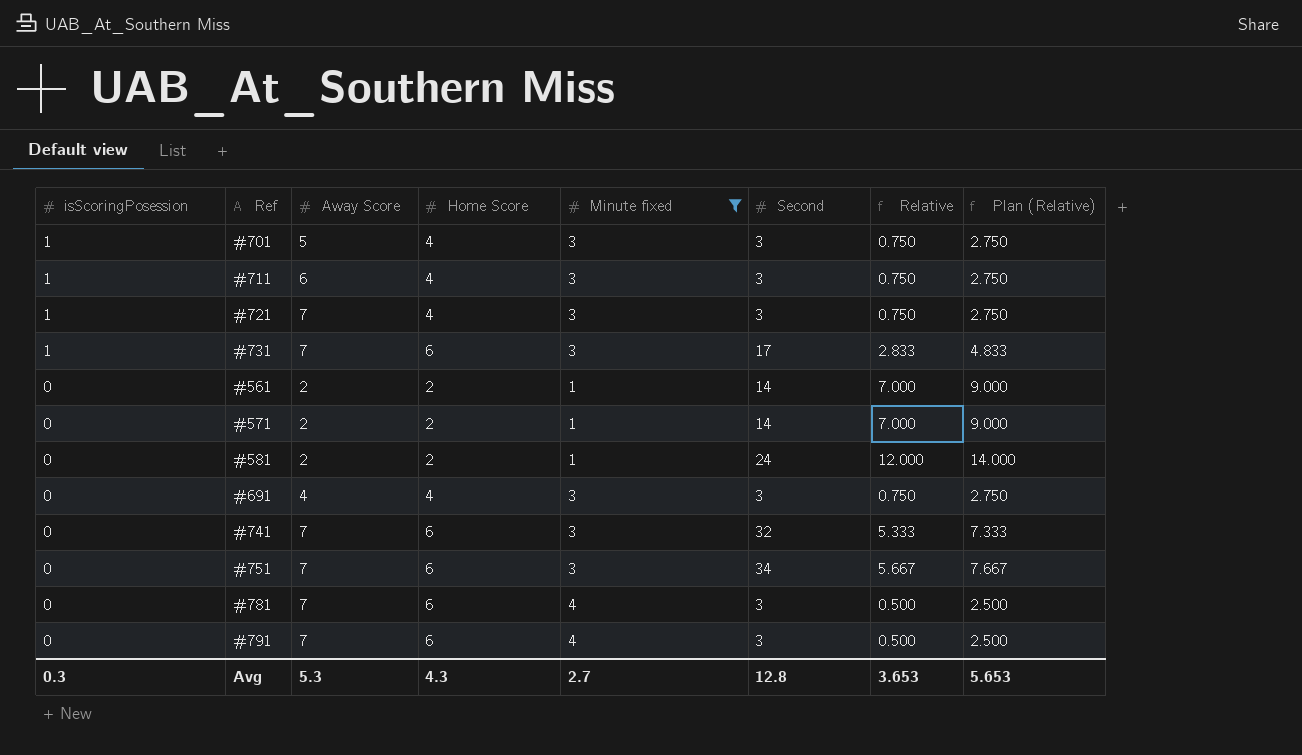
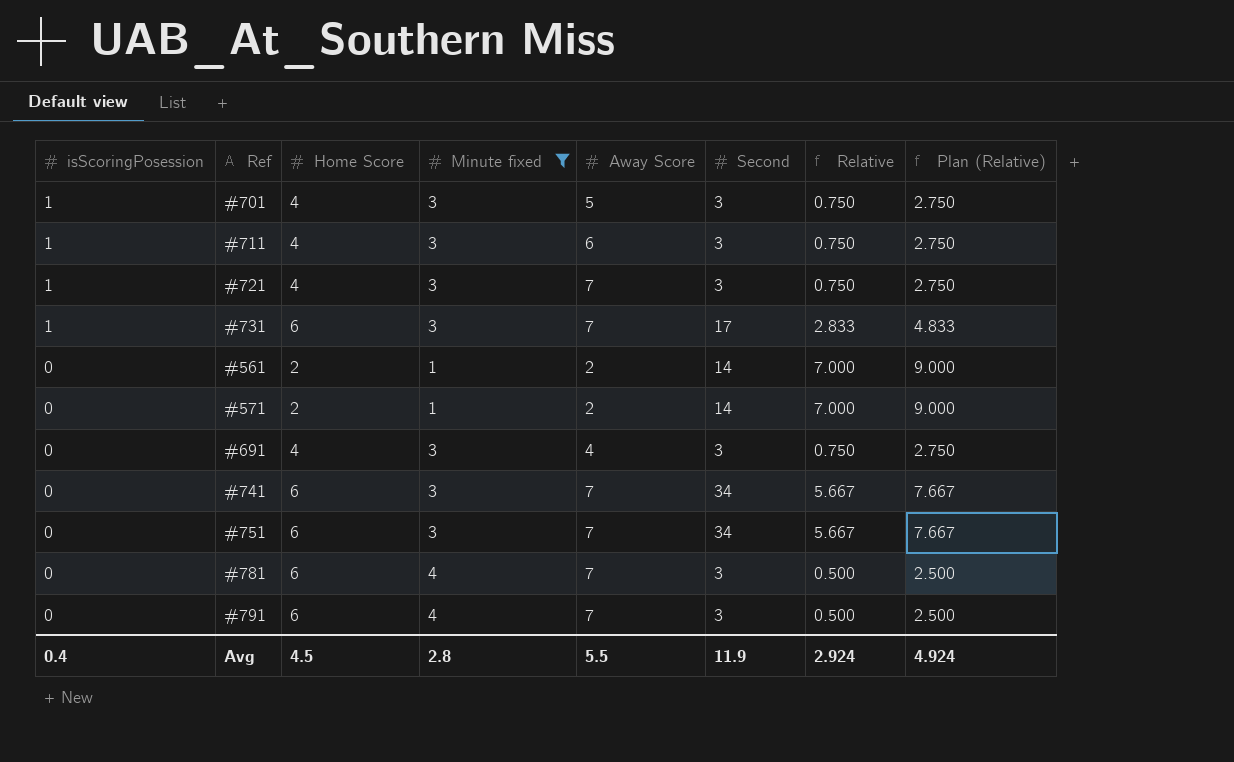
column Away Score | position: 3 -> 5
row #581: 0 | 2 | 2 | 1 | 24 | 12.000 | 14.000 -> none
#741 | Second: 32 -> 34
#741 | Relative: 5.333 -> 5.667
#741 | Plan (Relative): 7.333 -> 7.667
Avg | isScoringPosession: 0.3 -> 0.4
Avg | Home Score: 4.3 -> 4.5
Avg | Minute fixed: 2.7 -> 2.8
Avg | Away Score: 5.3 -> 5.5
Avg | Second: 12.8 -> 11.9
Avg | Relative: 3.653 -> 2.924
Avg | Plan (Relative): 5.653 -> 4.924

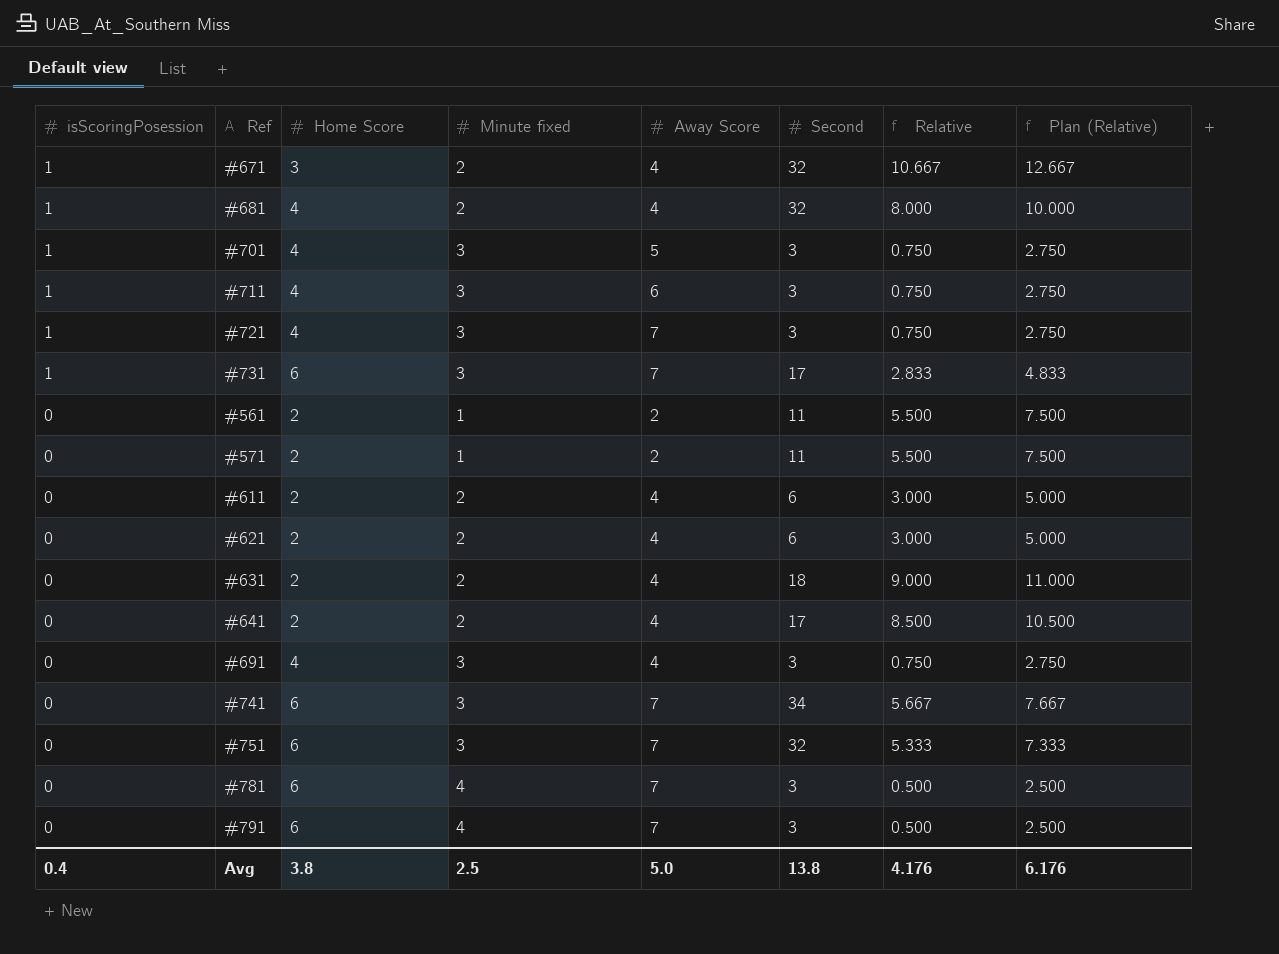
filter: Minute fixed != 2 -> none
#561 | Second: 14 -> 11
#561 | Relative: 7.000 -> 5.500
#561 | Plan (Relative): 9.000 -> 7.500
#571 | Second: 14 -> 11
#571 | Relative: 7.000 -> 5.500
#571 | Plan (Relative): 9.000 -> 7.500
#751 | Second: 34 -> 32
#751 | Relative: 5.667 -> 5.333
#751 | Plan (Relative): 7.667 -> 7.333
Avg | Home Score: 4.5 -> 3.8
Avg | Minute fixed: 2.8 -> 2.5
Avg | Away Score: 5.5 -> 5.0
Avg | Second: 11.9 -> 13.8
Avg | Relative: 2.924 -> 4.176
Avg | Plan (Relative): 4.924 -> 6.176

